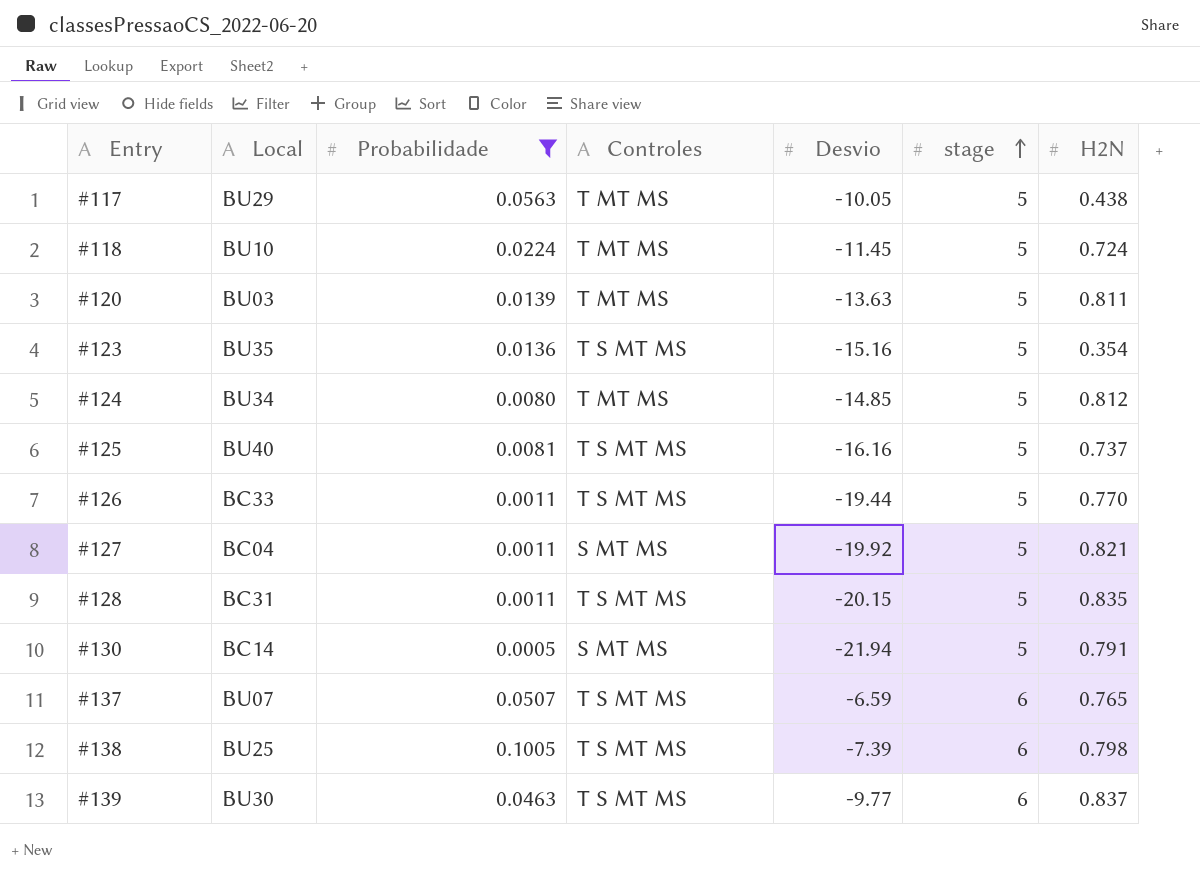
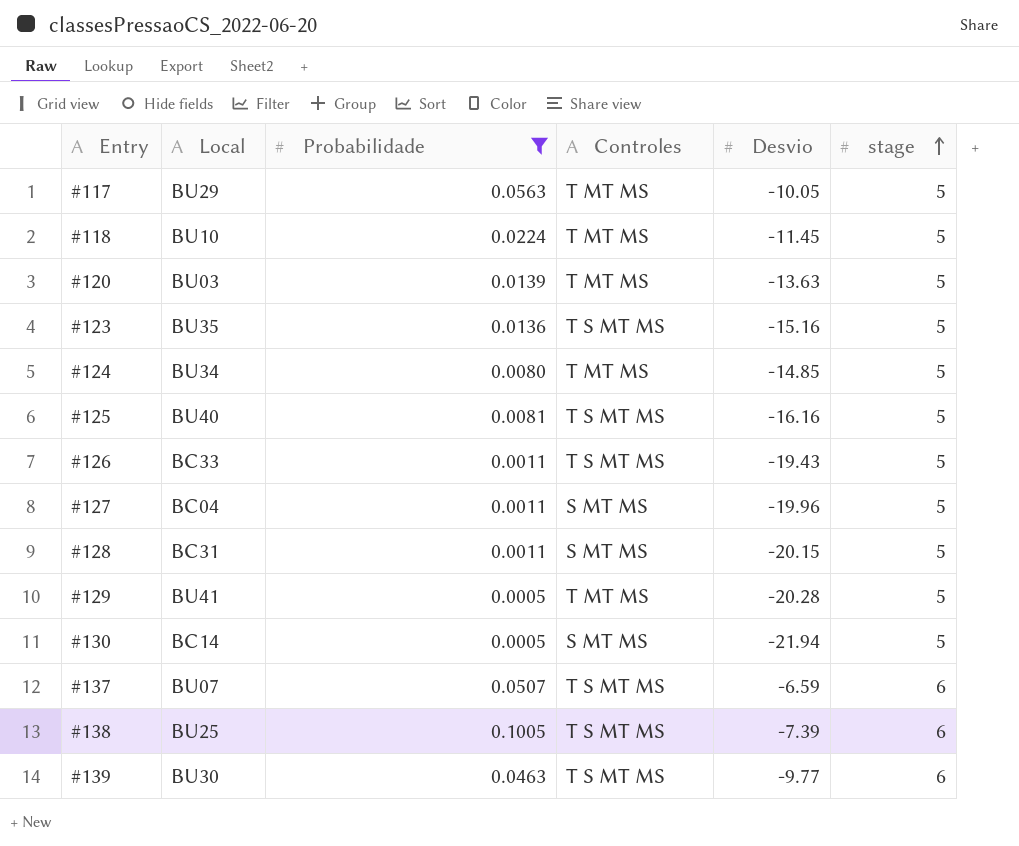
column H2N | position: 7 -> none
#126 | Desvio: -19.44 -> -19.43
#127 | Desvio: -19.92 -> -19.96
#128 | Controles: T S MT MS -> S MT MS
row #129: none -> BU41 | 0.0005 | T MT MS | -20.28 | 5

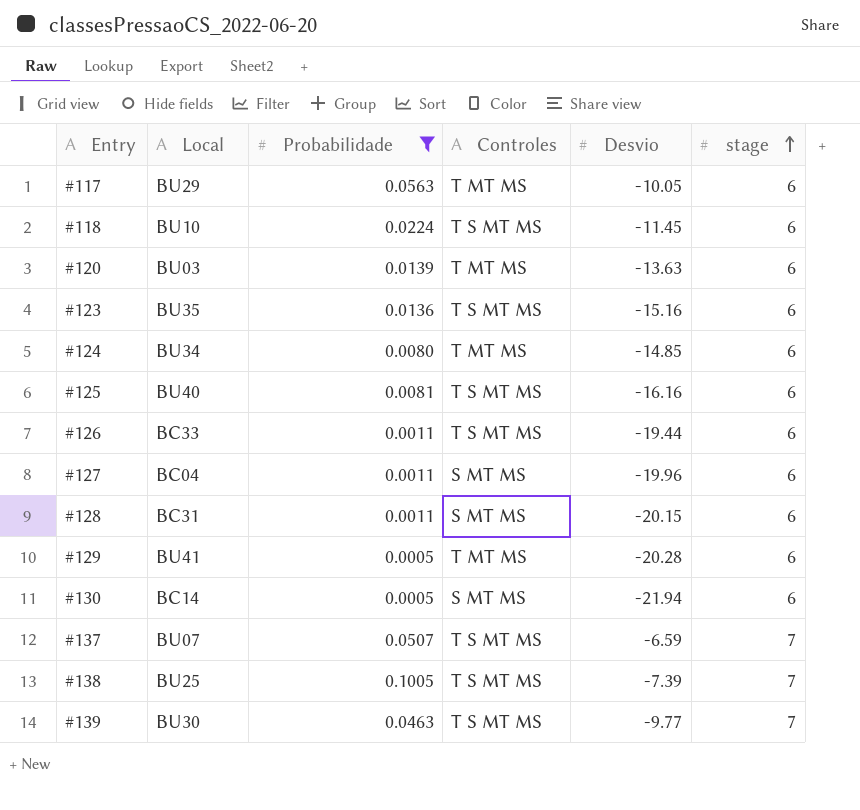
#117 | stage: 5 -> 6
#118 | Controles: T MT MS -> T S MT MS
#118 | stage: 5 -> 6
#120 | stage: 5 -> 6
#123 | stage: 5 -> 6
#124 | stage: 5 -> 6
#125 | stage: 5 -> 6
#126 | Desvio: -19.43 -> -19.44
#126 | stage: 5 -> 6
#127 | stage: 5 -> 6
#128 | stage: 5 -> 6
#129 | stage: 5 -> 6
#130 | stage: 5 -> 6
#137 | stage: 6 -> 7
#138 | stage: 6 -> 7
#139 | stage: 6 -> 7

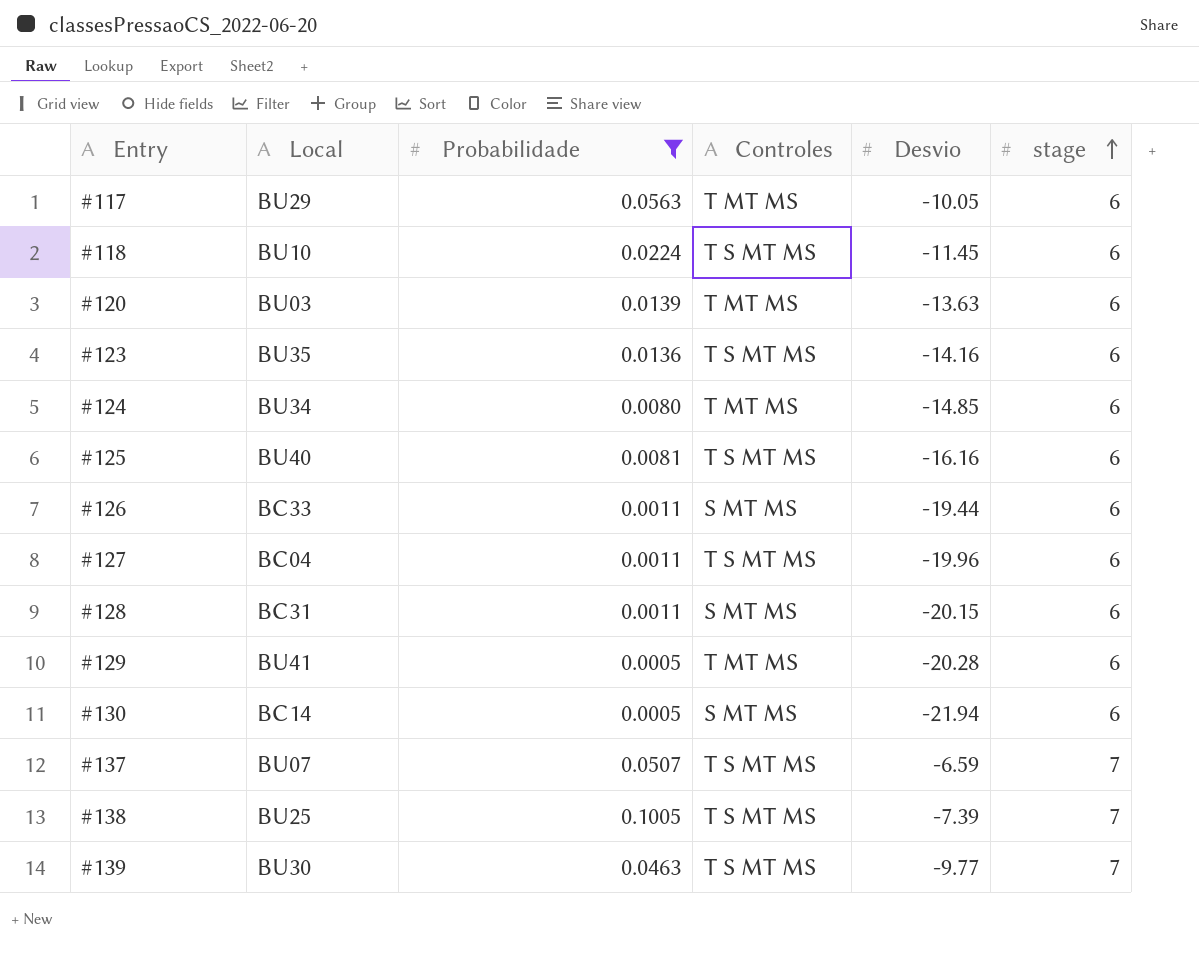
#123 | Desvio: -15.16 -> -14.16
#126 | Controles: T S MT MS -> S MT MS
#127 | Controles: S MT MS -> T S MT MS

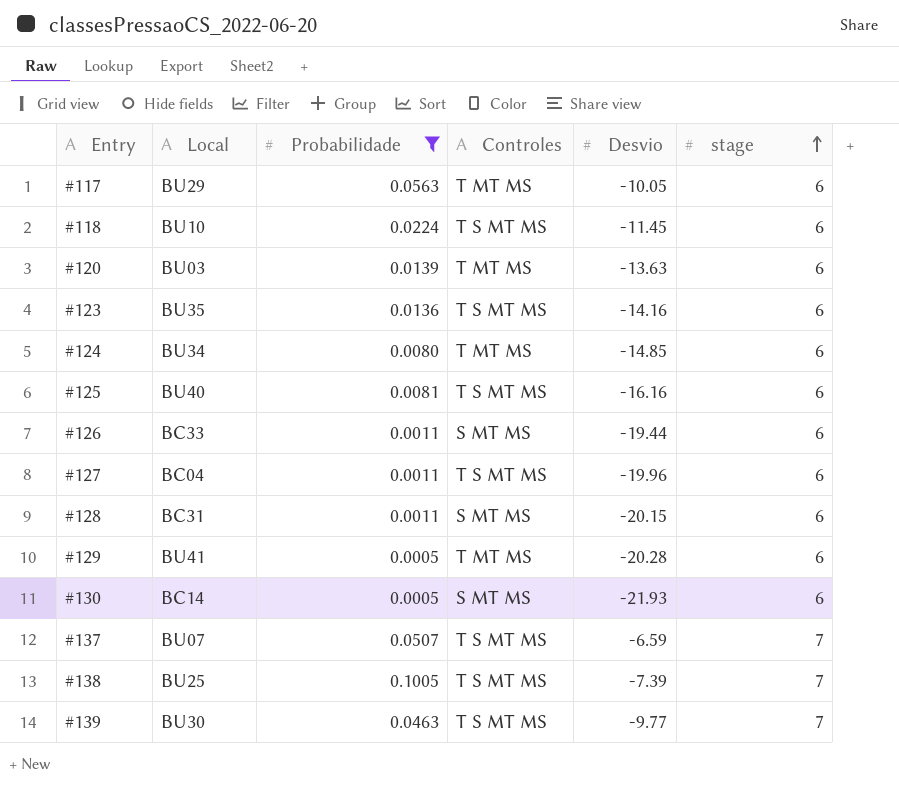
#130 | Desvio: -21.94 -> -21.93

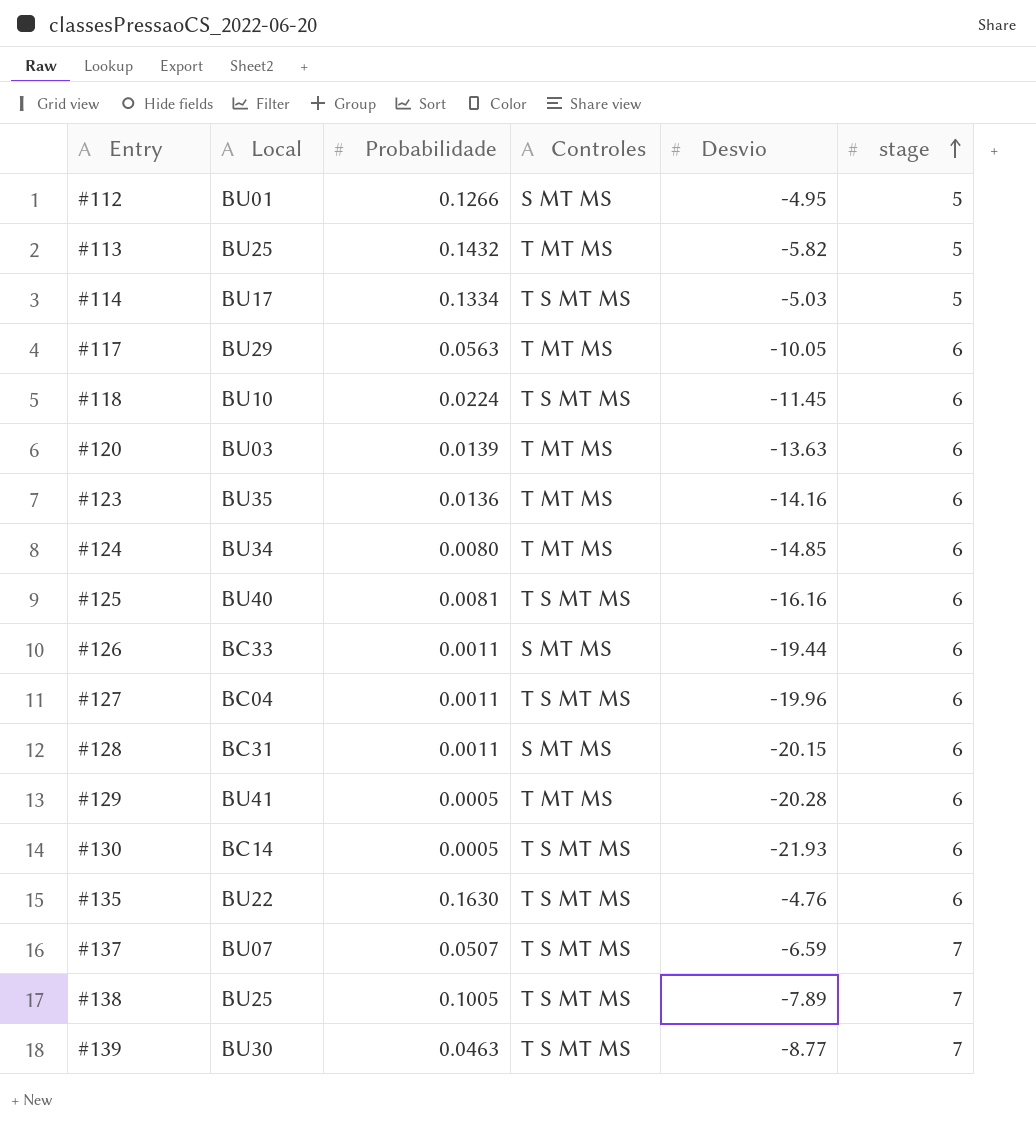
filter: Probabilidade <= 0.1005 -> none
#123 | Controles: T S MT MS -> T MT MS
#130 | Controles: S MT MS -> T S MT MS
#138 | Desvio: -7.39 -> -7.89
#139 | Desvio: -9.77 -> -8.77

